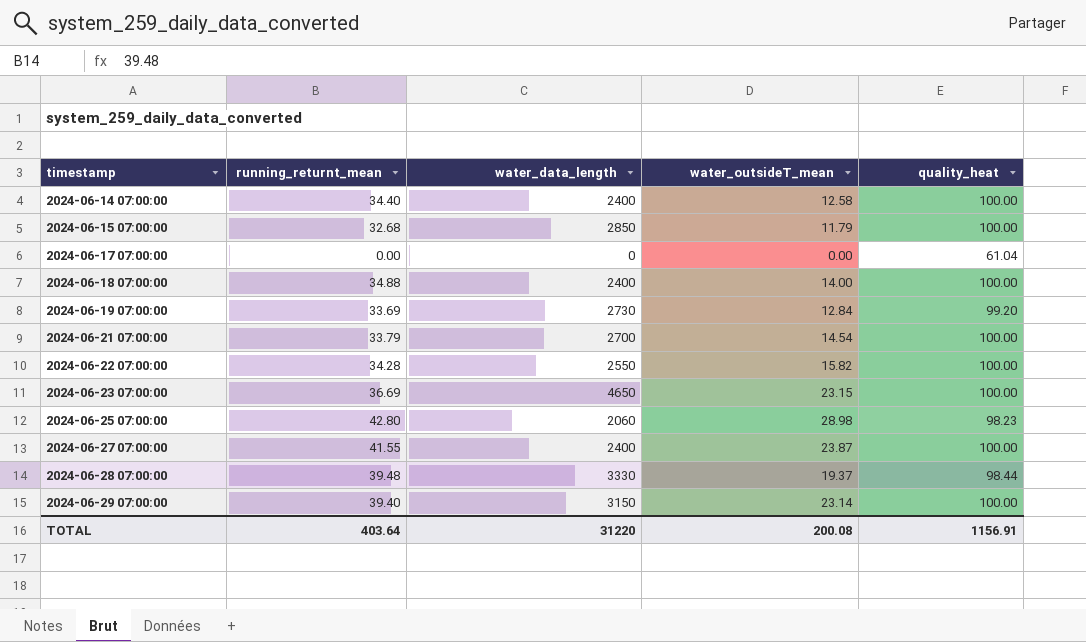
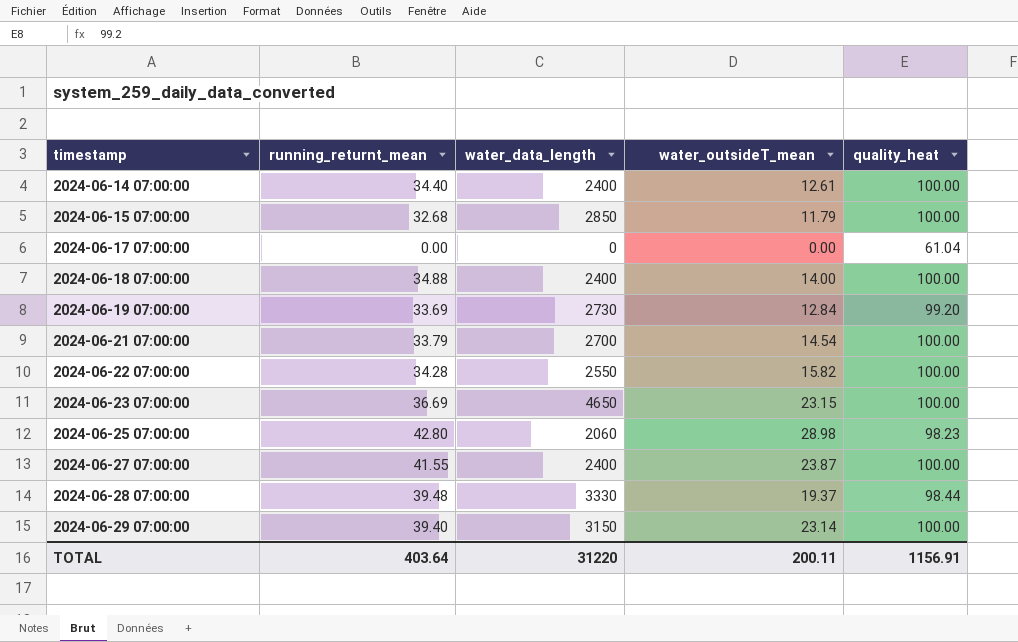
2024-06-14 07:00:00 | water_outsideT_mean: 12.58 -> 12.61
TOTAL | water_outsideT_mean: 200.08 -> 200.11

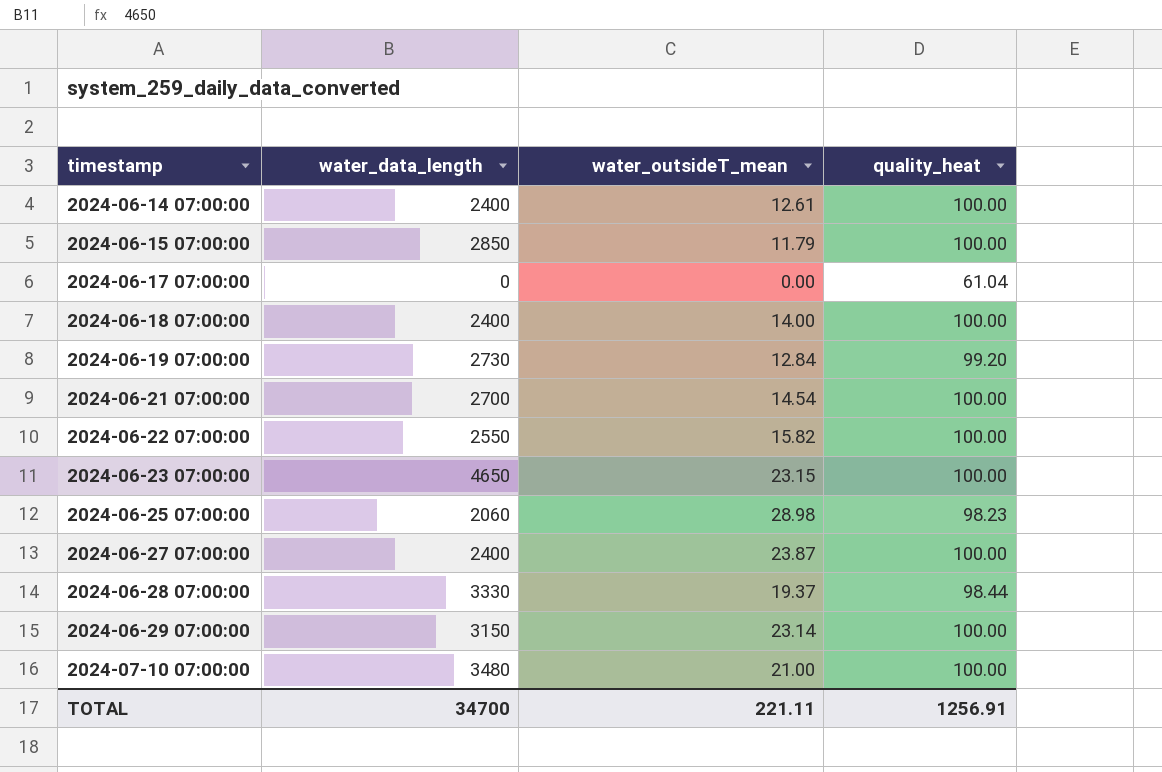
column running_returnt_mean | position: 2 -> none
row 2024-07-10 07:00:00: none -> 3480 | 21.00 | 100.00
TOTAL | water_data_length: 31220 -> 34700
TOTAL | water_outsideT_mean: 200.11 -> 221.11
TOTAL | quality_heat: 1156.91 -> 1256.91

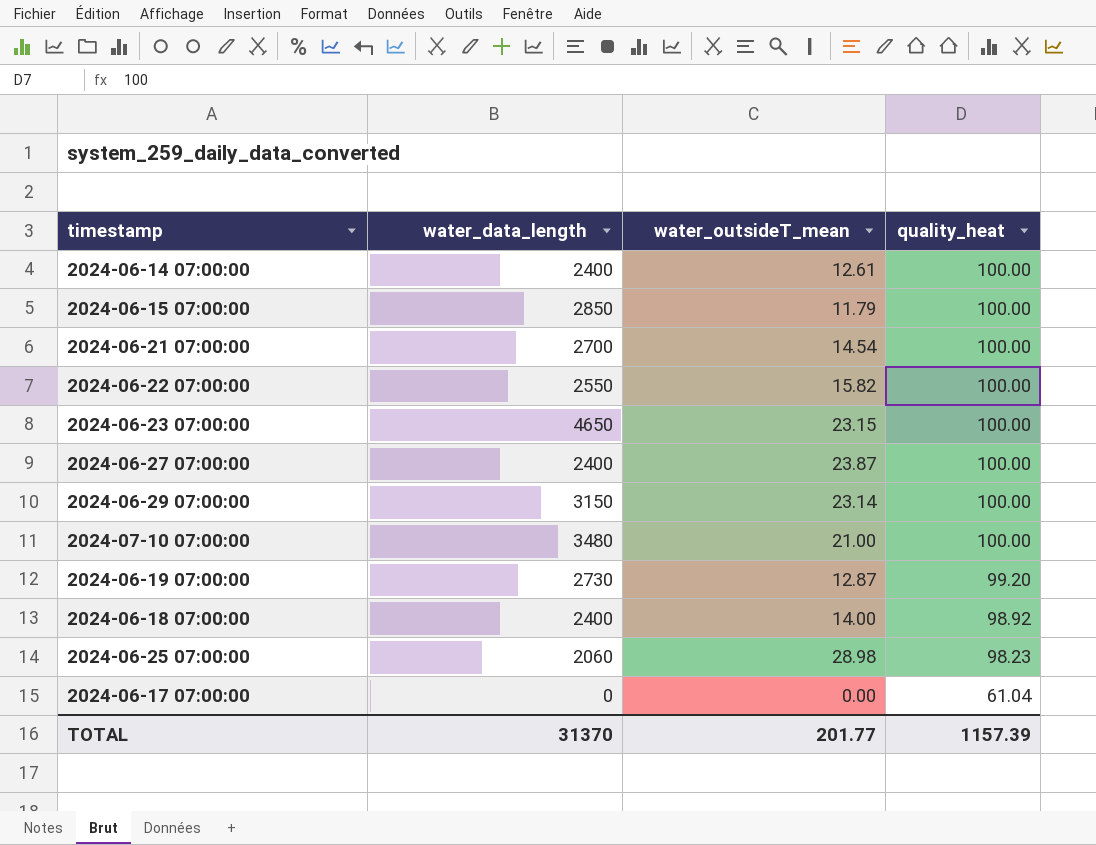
row order: timestamp ascending -> quality_heat descending
row 2024-06-28 07:00:00: 3330 | 19.37 | 98.44 -> none
2024-06-19 07:00:00 | water_outsideT_mean: 12.84 -> 12.87
2024-06-18 07:00:00 | quality_heat: 100.00 -> 98.92
TOTAL | water_data_length: 34700 -> 31370
TOTAL | water_outsideT_mean: 221.11 -> 201.77
TOTAL | quality_heat: 1256.91 -> 1157.39

